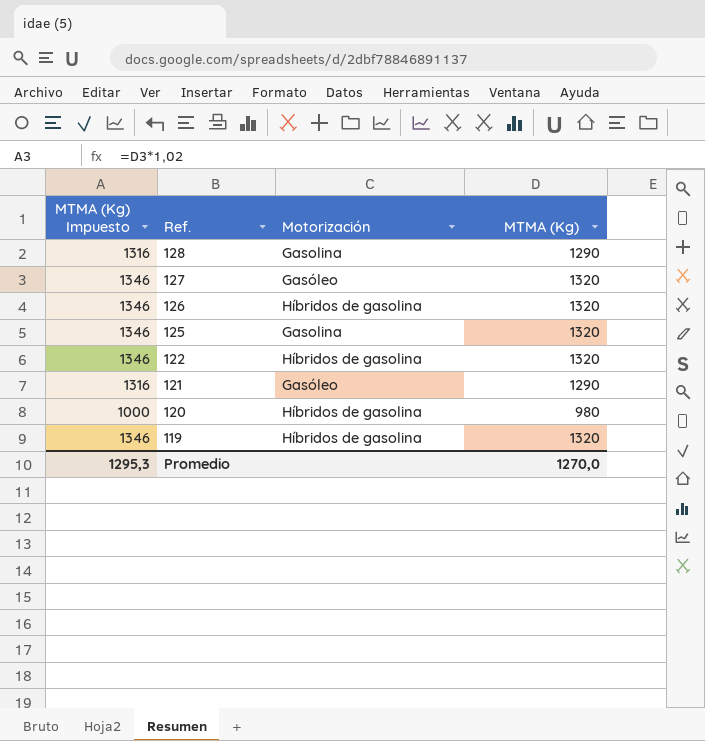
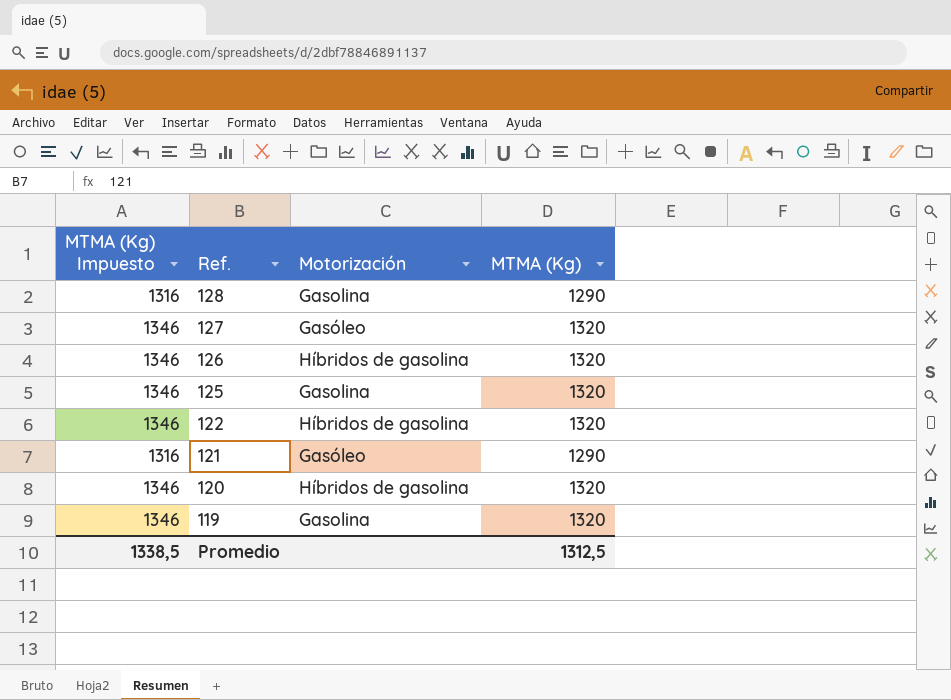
120 | MTMA (Kg) Impuesto: 1000 -> 1346
120 | MTMA (Kg): 980 -> 1320
119 | Motorización: Híbridos de gasolina -> Gasolina
Promedio | MTMA (Kg) Impuesto: 1295,3 -> 1338,5
Promedio | MTMA (Kg): 1270,0 -> 1312,5

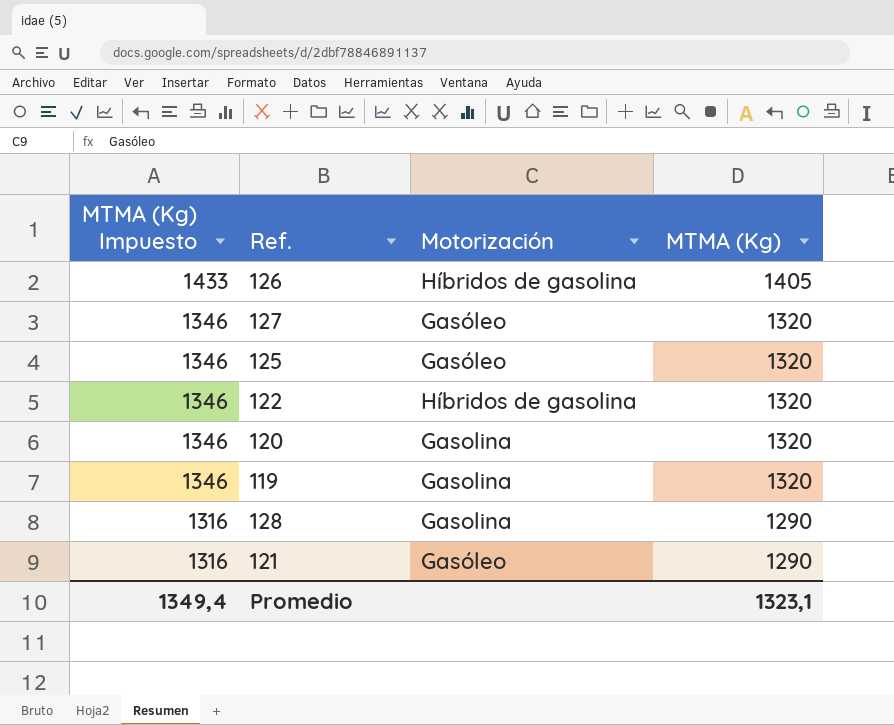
row order: Ref. descending -> MTMA (Kg) Impuesto descending
126 | MTMA (Kg) Impuesto: 1346 -> 1433
126 | MTMA (Kg): 1320 -> 1405
125 | Motorización: Gasolina -> Gasóleo
120 | Motorización: Híbridos de gasolina -> Gasolina
Promedio | MTMA (Kg) Impuesto: 1338,5 -> 1349,4
Promedio | MTMA (Kg): 1312,5 -> 1323,1

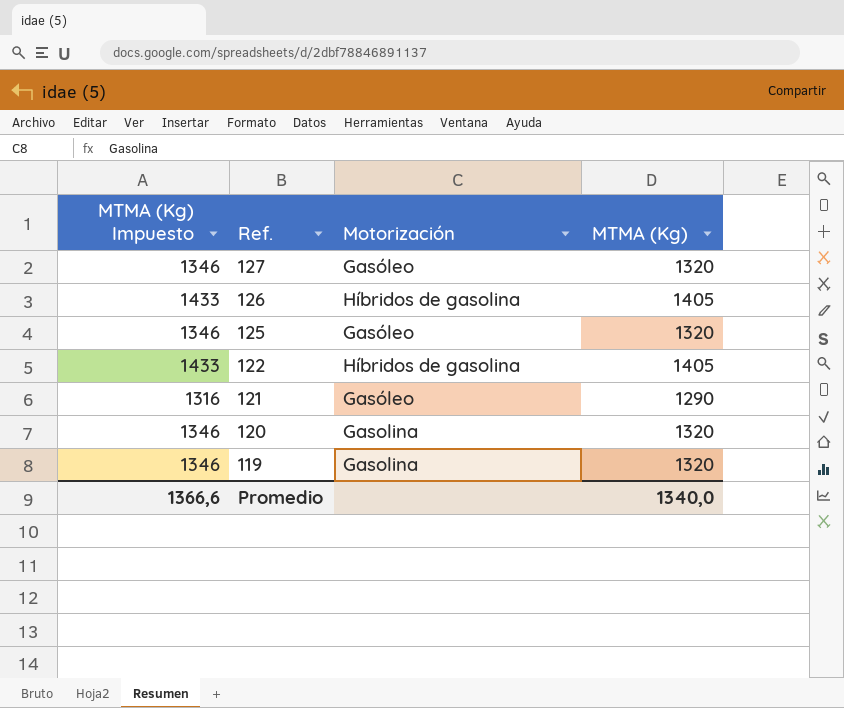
row order: MTMA (Kg) Impuesto descending -> Ref. descending
row 128: 1316 | Gasolina | 1290 -> none
122 | MTMA (Kg) Impuesto: 1346 -> 1433
122 | MTMA (Kg): 1320 -> 1405
Promedio | MTMA (Kg) Impuesto: 1349,4 -> 1366,6
Promedio | MTMA (Kg): 1323,1 -> 1340,0

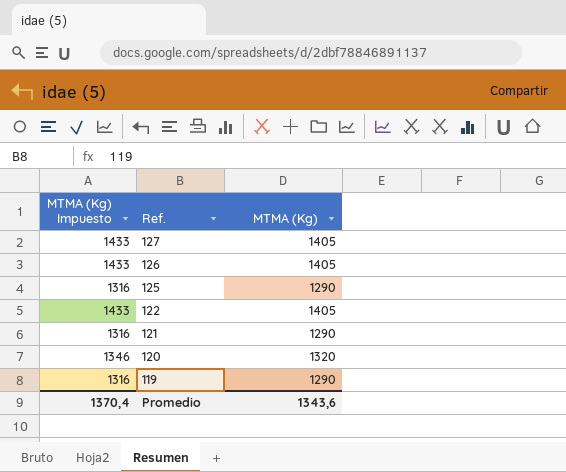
column Motorización | position: 3 -> none
127 | MTMA (Kg) Impuesto: 1346 -> 1433
127 | MTMA (Kg): 1320 -> 1405
125 | MTMA (Kg) Impuesto: 1346 -> 1316
125 | MTMA (Kg): 1320 -> 1290
119 | MTMA (Kg) Impuesto: 1346 -> 1316
119 | MTMA (Kg): 1320 -> 1290
Promedio | MTMA (Kg) Impuesto: 1366,6 -> 1370,4
Promedio | MTMA (Kg): 1340,0 -> 1343,6

